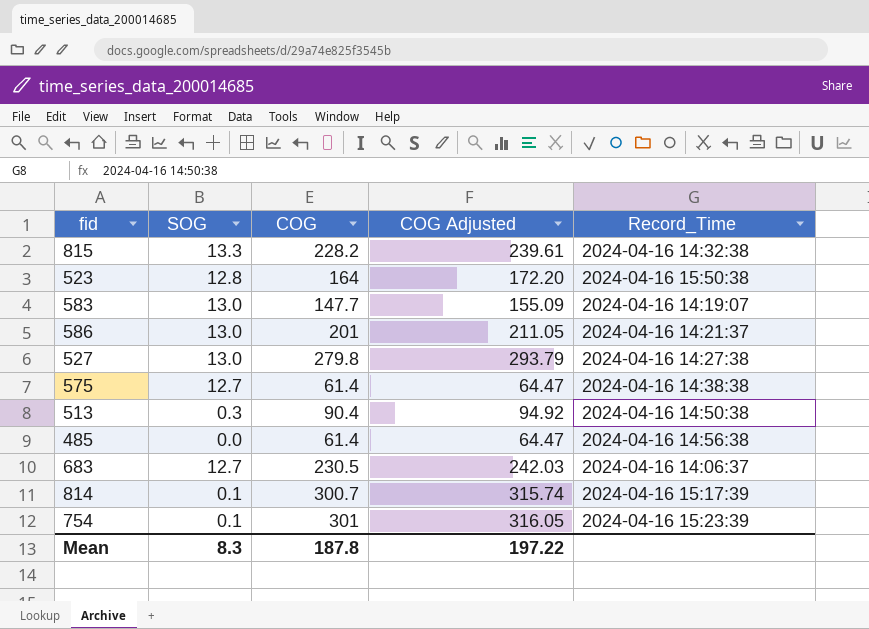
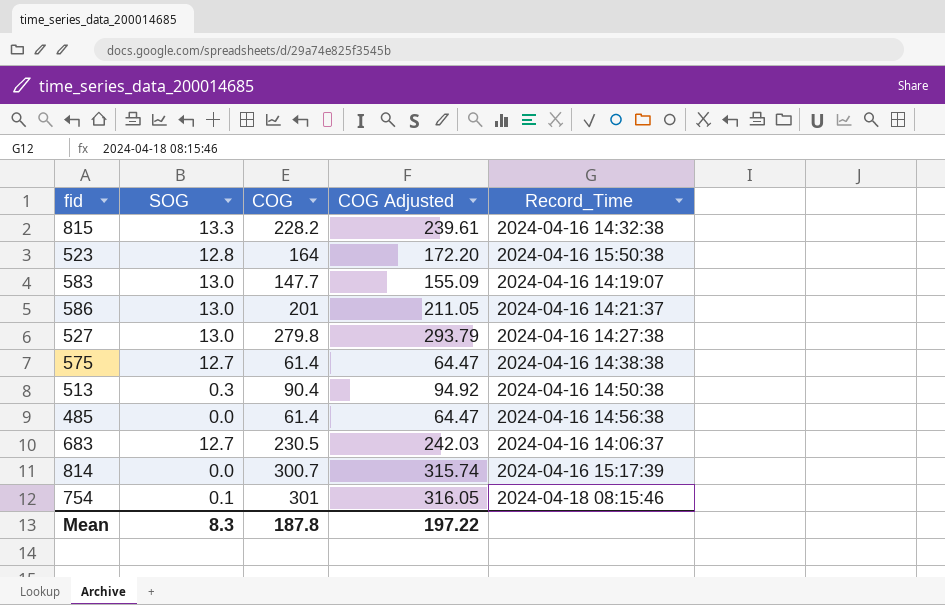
814 | SOG: 0.1 -> 0.0
754 | Record_Time: 2024-04-16 15:23:39 -> 2024-04-18 08:15:46

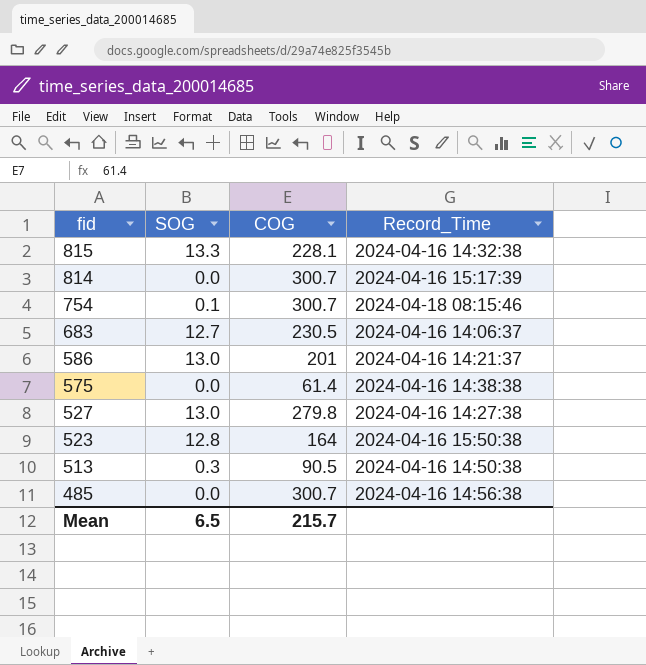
row order: none -> fid descending
column COG Adjusted | formula: [COG] * 1.05 -> none
row 583: 13.0 | 147.7 | 155.09 | 2024-04-16 14:19:07 -> none
815 | COG: 228.2 -> 228.1
754 | COG: 301 -> 300.7
575 | SOG: 12.7 -> 0.0
513 | COG: 90.4 -> 90.5
485 | COG: 61.4 -> 300.7
Mean | SOG: 8.3 -> 6.5
Mean | COG: 187.8 -> 215.7

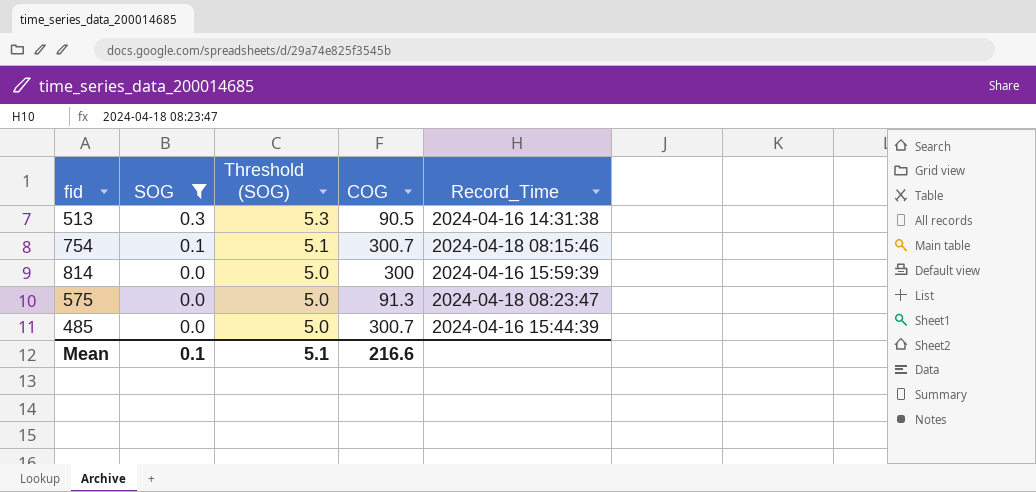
filter: none -> SOG <= 0.3
row order: fid descending -> SOG descending
column Threshold (SOG) | formula: none -> [SOG] + 5
513 | Record_Time: 2024-04-16 14:50:38 -> 2024-04-16 14:31:38
814 | COG: 300.7 -> 300
814 | Record_Time: 2024-04-16 15:17:39 -> 2024-04-16 15:59:39
575 | COG: 61.4 -> 91.3
575 | Record_Time: 2024-04-16 14:38:38 -> 2024-04-18 08:23:47
485 | Record_Time: 2024-04-16 14:56:38 -> 2024-04-16 15:44:39
Mean | SOG: 6.5 -> 0.1
Mean | COG: 215.7 -> 216.6

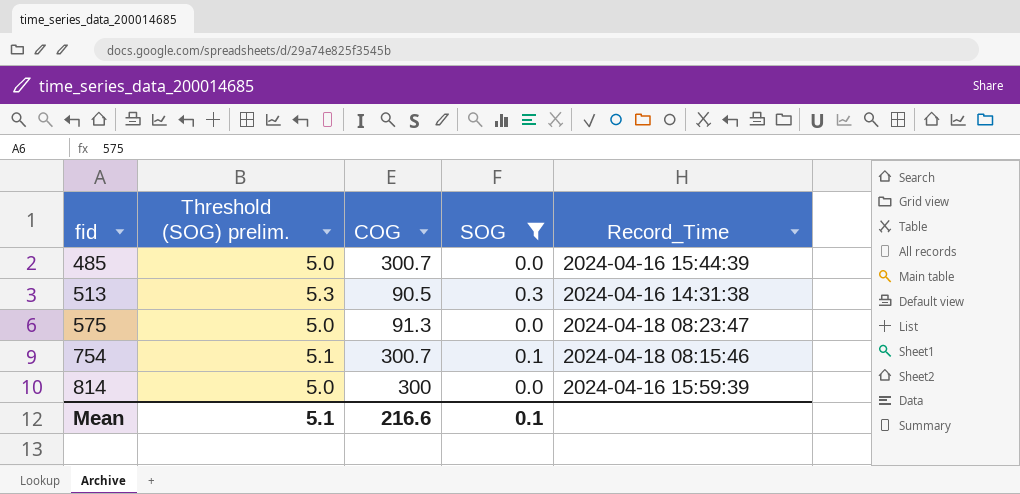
row order: SOG descending -> fid ascending
column name: Threshold (SOG) -> Threshold (SOG) prelim.
column SOG | position: 2 -> 4

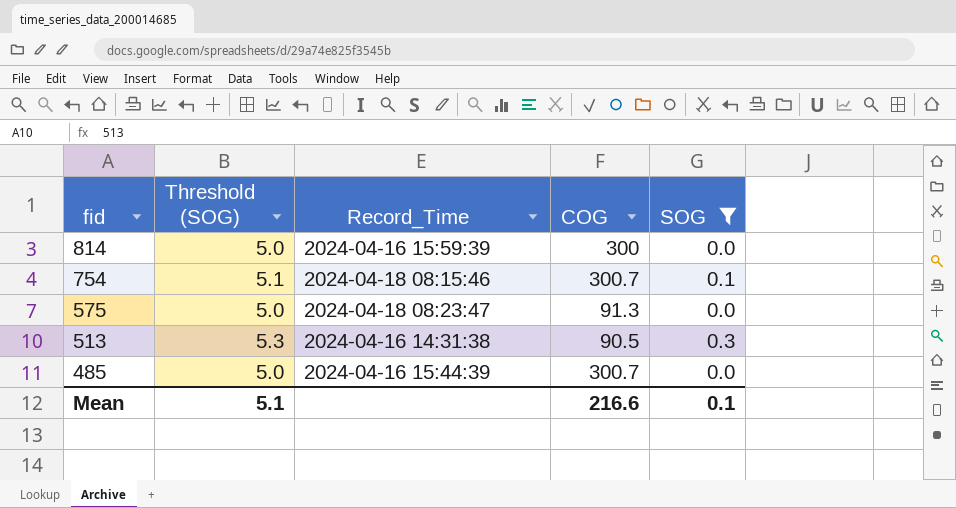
row order: fid ascending -> fid descending
column name: Threshold (SOG) prelim. -> Threshold (SOG)
column Record_Time | position: 5 -> 3

